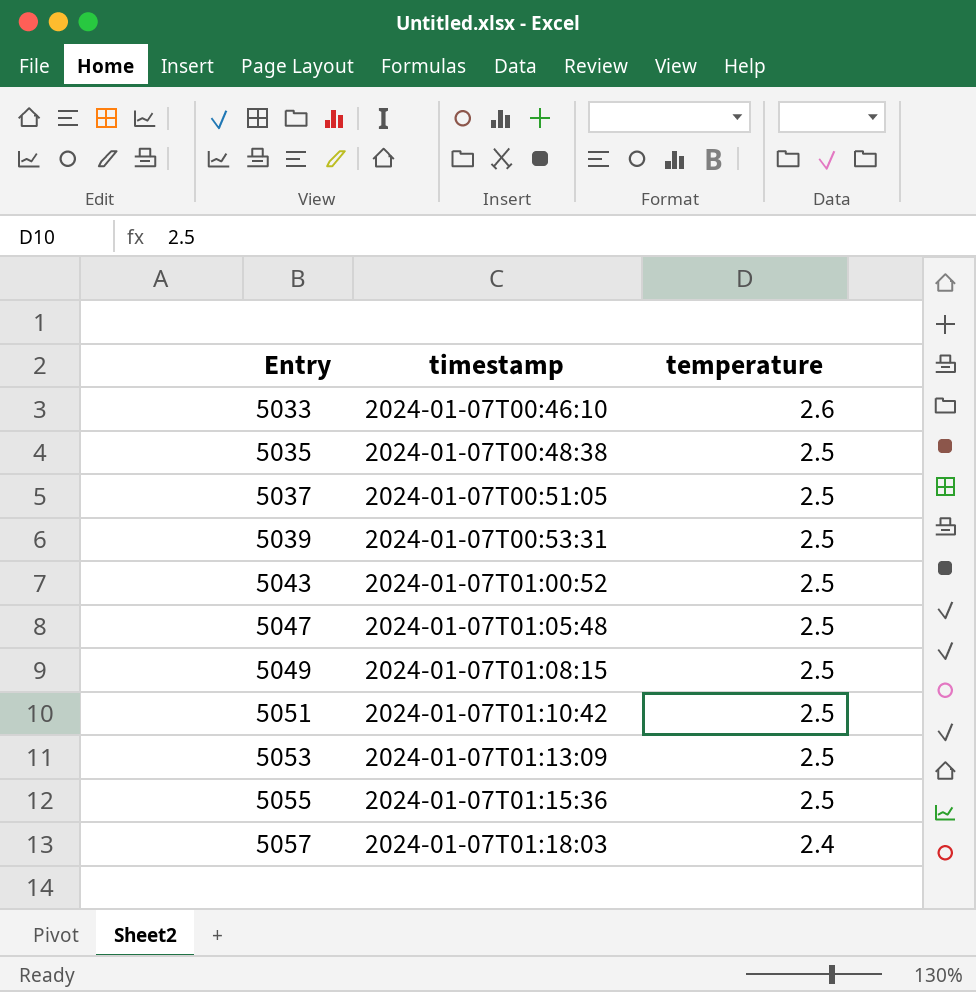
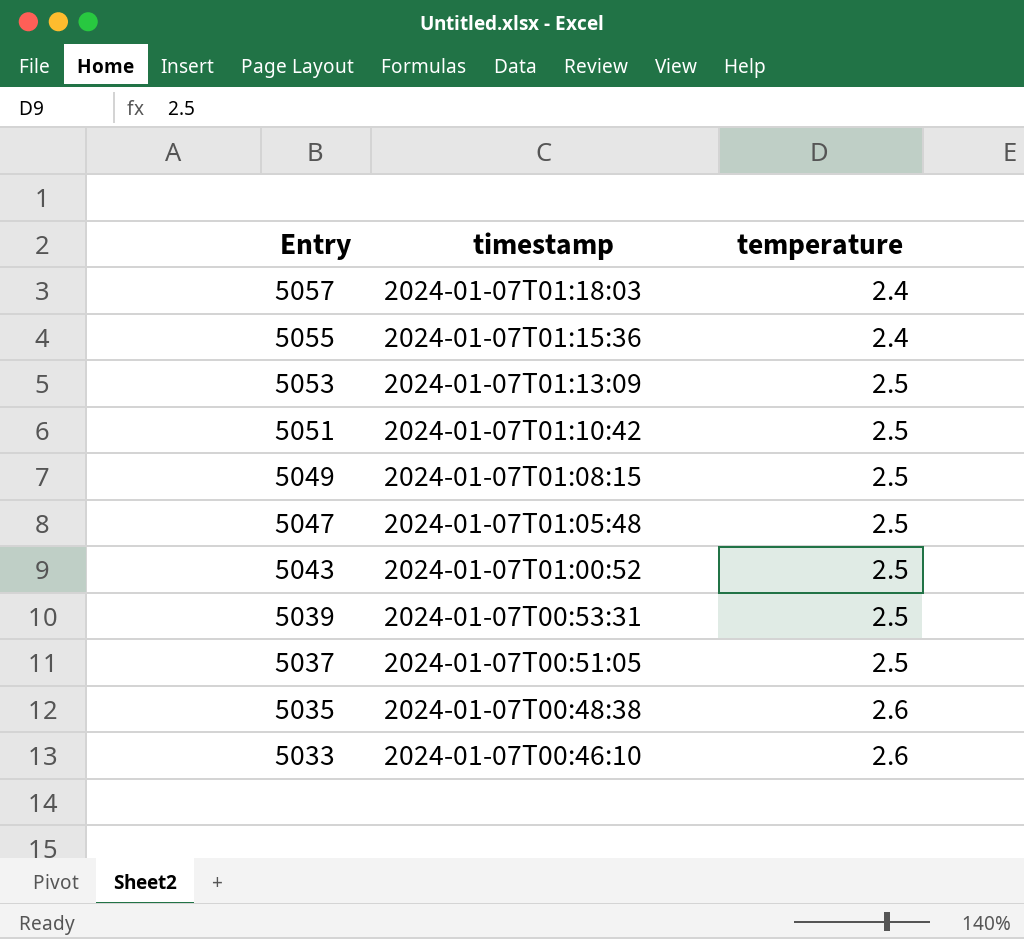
row order: Entry ascending -> Entry descending
5055 | temperature: 2.5 -> 2.4
5035 | temperature: 2.5 -> 2.6

